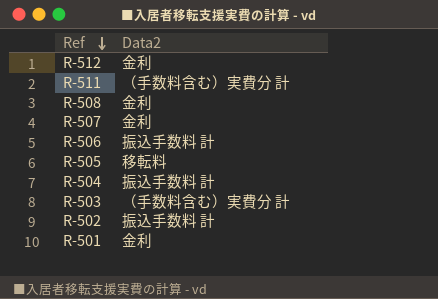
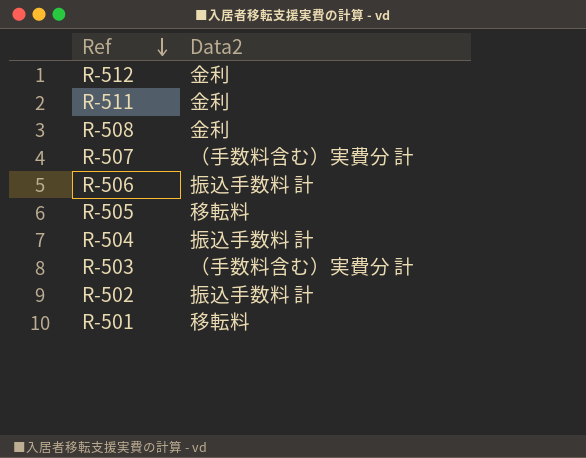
R-511 | Data2: （手数料含む）実費分 計 -> 金利
R-507 | Data2: 金利 -> （手数料含む）実費分 計
R-501 | Data2: 金利 -> 移転料

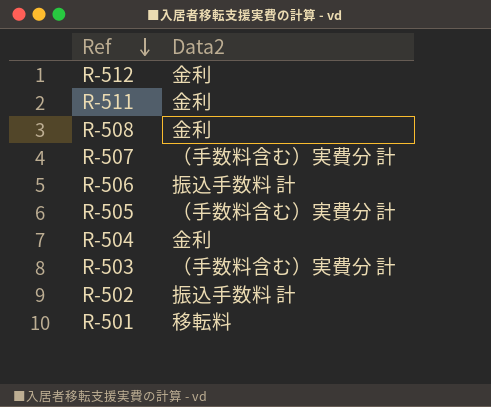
R-505 | Data2: 移転料 -> （手数料含む）実費分 計
R-504 | Data2: 振込手数料 計 -> 金利

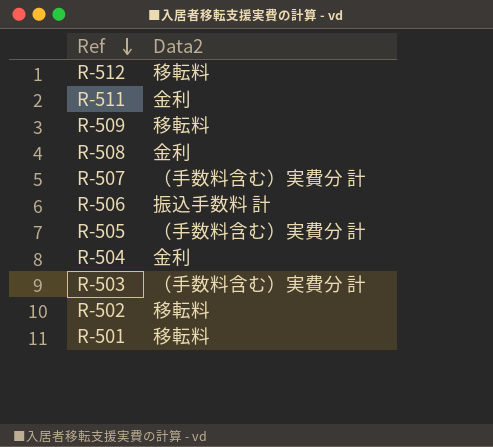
R-512 | Data2: 金利 -> 移転料
row R-509: none -> 移転料
R-502 | Data2: 振込手数料 計 -> 移転料

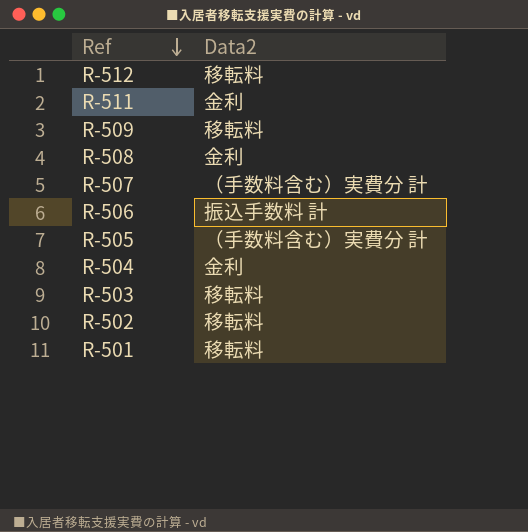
R-503 | Data2: （手数料含む）実費分 計 -> 移転料

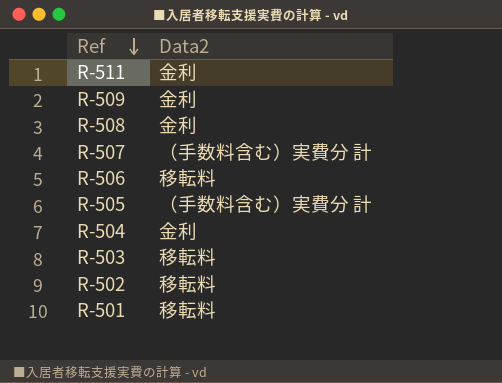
row R-512: 移転料 -> none
R-509 | Data2: 移転料 -> 金利
R-506 | Data2: 振込手数料 計 -> 移転料

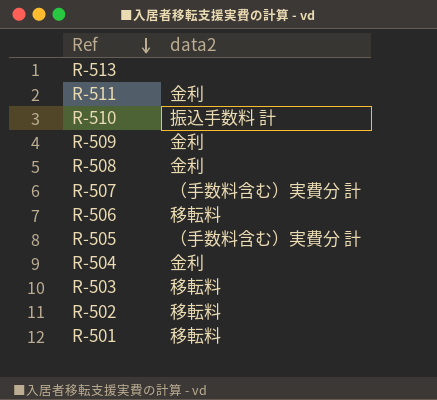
column name: Data2 -> data2
row R-513: none -> none
row R-510: none -> 振込手数料 計

